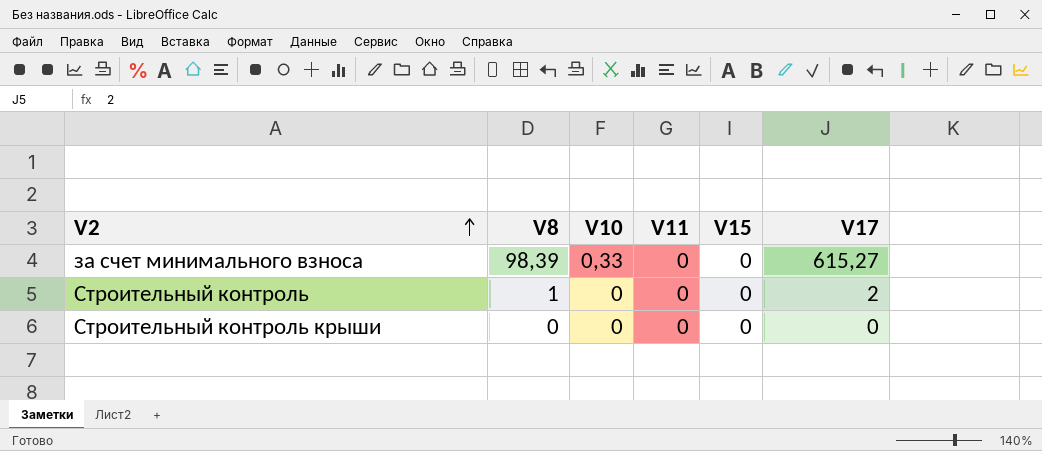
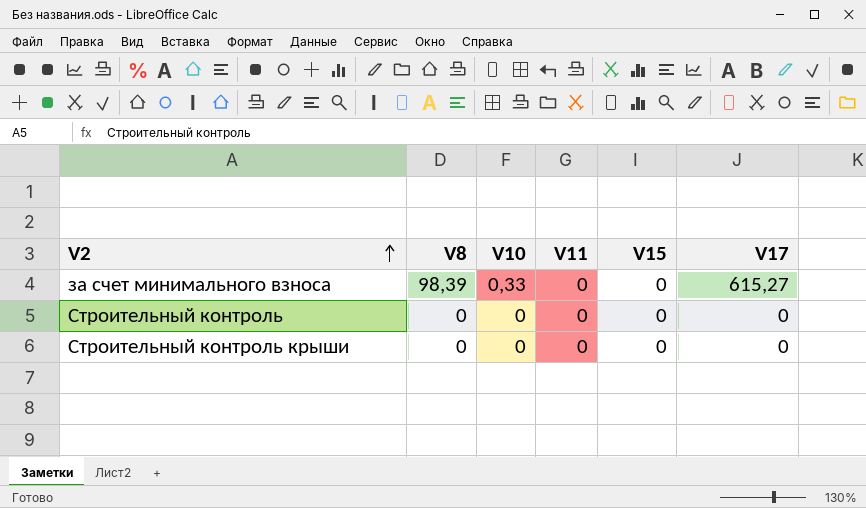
Строительный контроль | V8: 1 -> 0
Строительный контроль | V17: 2 -> 0

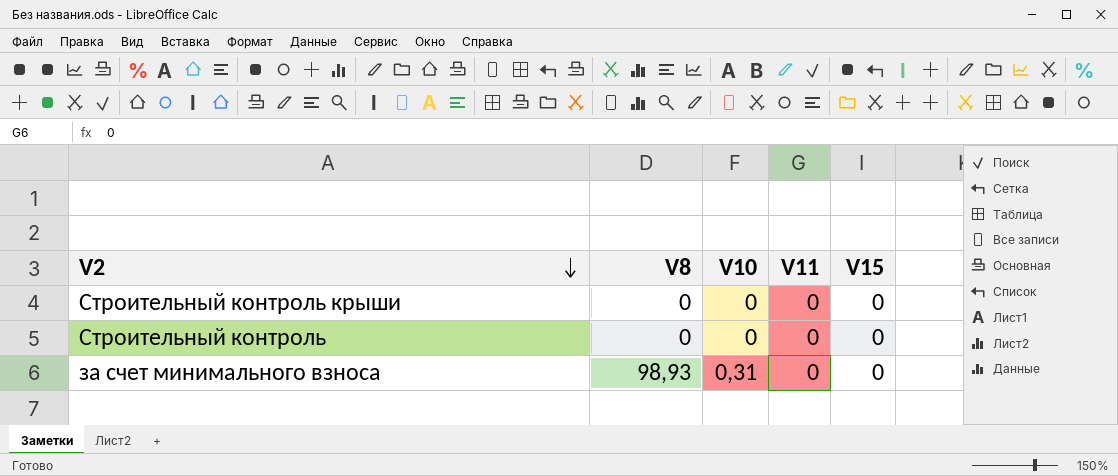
row order: V2 ascending -> V2 descending
column V17 | position: 6 -> none
за счет минимального взноса | V8: 98,39 -> 98,93
за счет минимального взноса | V10: 0,33 -> 0,31

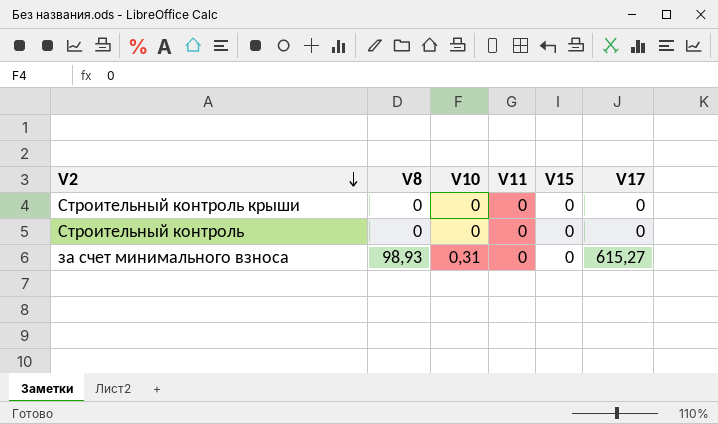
column V17 | position: none -> 6

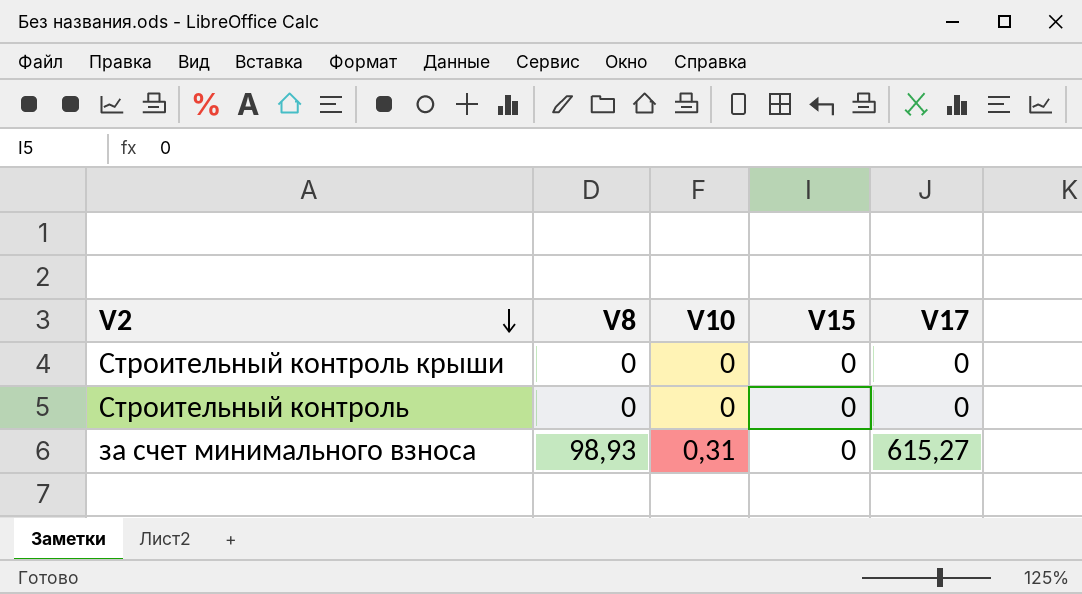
column V11 | position: 4 -> none

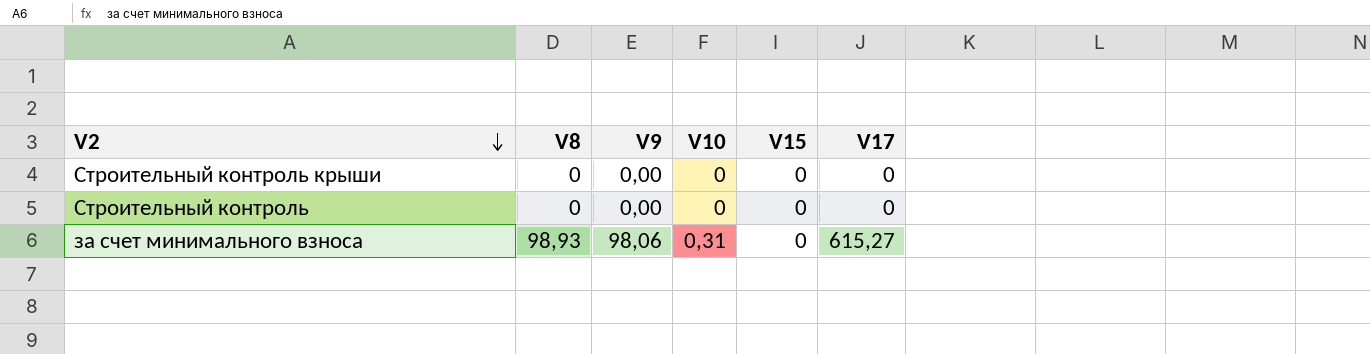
column V9 | position: none -> 3

